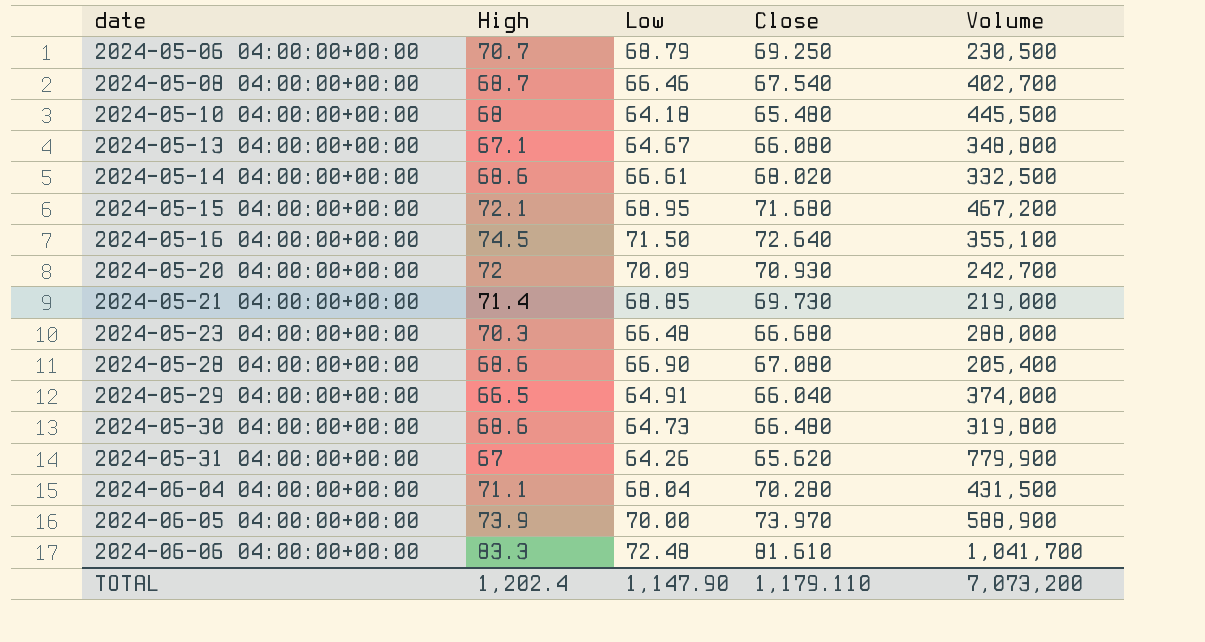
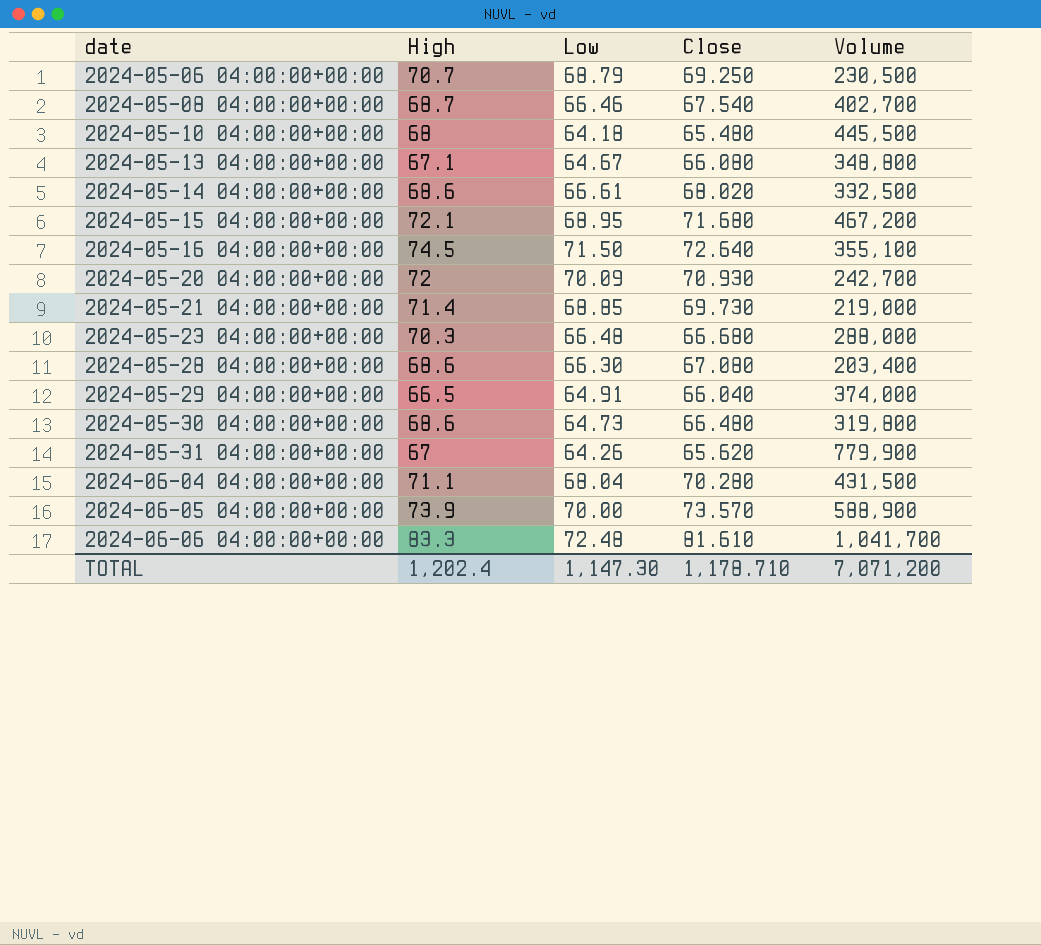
2024-05-28 04:00:00+00:00 | Low: 66.90 -> 66.30
2024-05-28 04:00:00+00:00 | Volume: 205,400 -> 203,400
2024-06-05 04:00:00+00:00 | Close: 73.970 -> 73.570
TOTAL | Low: 1,147.90 -> 1,147.30
TOTAL | Close: 1,179.110 -> 1,178.710
TOTAL | Volume: 7,073,200 -> 7,071,200

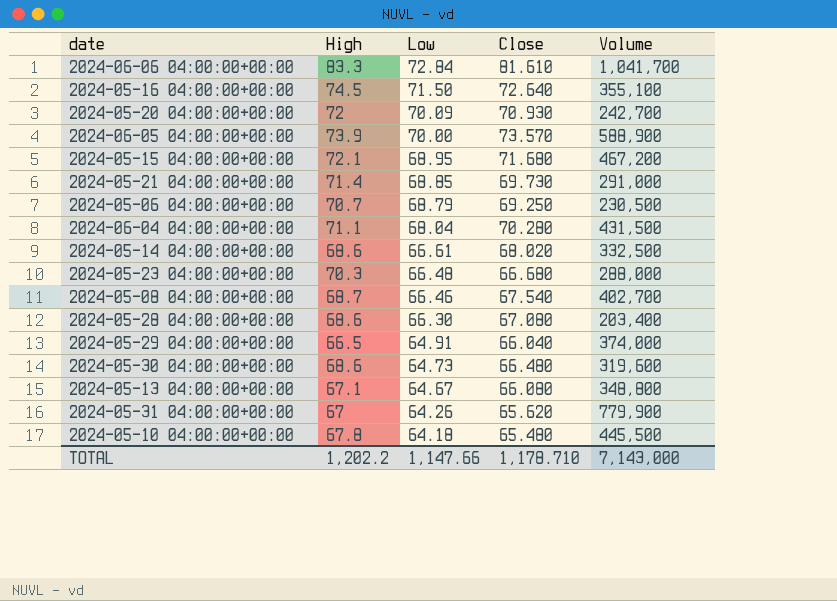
row order: date ascending -> Low descending
2024-06-06 04:00:00+00:00 | Low: 72.48 -> 72.84
2024-05-21 04:00:00+00:00 | Volume: 219,000 -> 291,000
2024-05-30 04:00:00+00:00 | Volume: 319,800 -> 319,600
2024-05-10 04:00:00+00:00 | High: 68 -> 67.8
TOTAL | High: 1,202.4 -> 1,202.2
TOTAL | Low: 1,147.30 -> 1,147.66
TOTAL | Volume: 7,071,200 -> 7,143,000

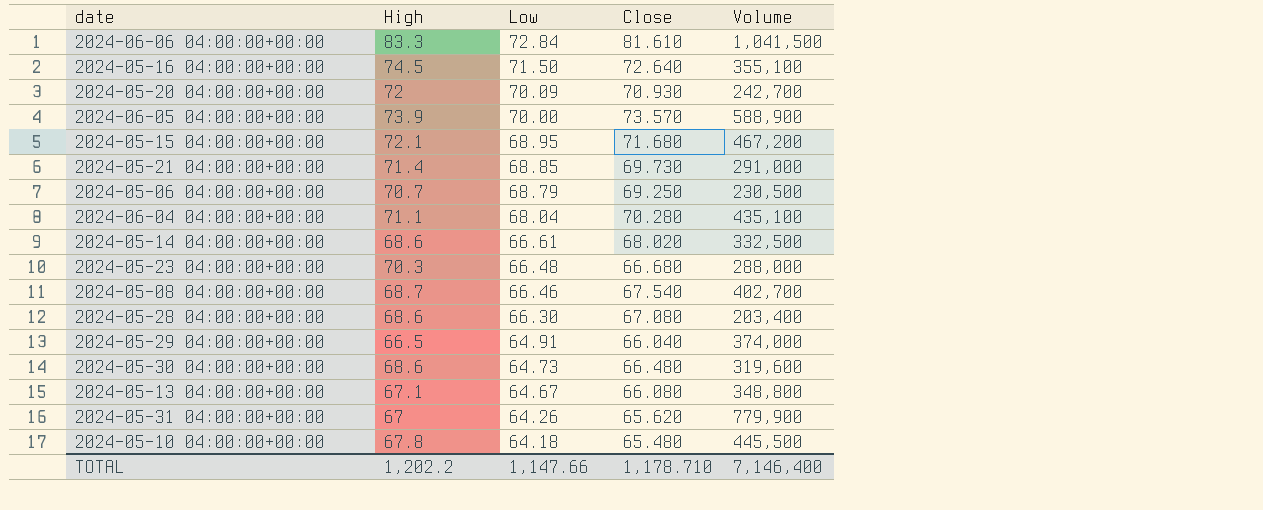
2024-06-06 04:00:00+00:00 | Volume: 1,041,700 -> 1,041,500
2024-06-04 04:00:00+00:00 | Volume: 431,500 -> 435,100
TOTAL | Volume: 7,143,000 -> 7,146,400

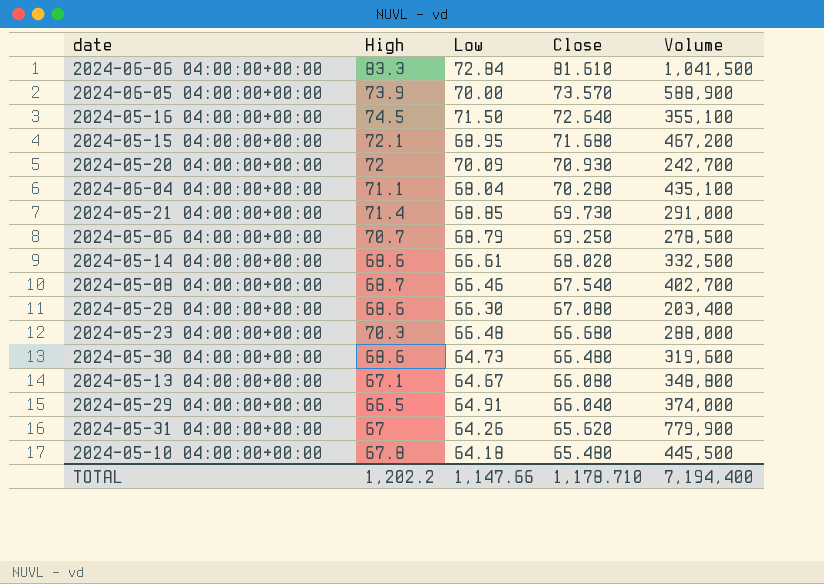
row order: Low descending -> Close descending
2024-05-06 04:00:00+00:00 | Volume: 230,500 -> 278,500
TOTAL | Volume: 7,146,400 -> 7,194,400

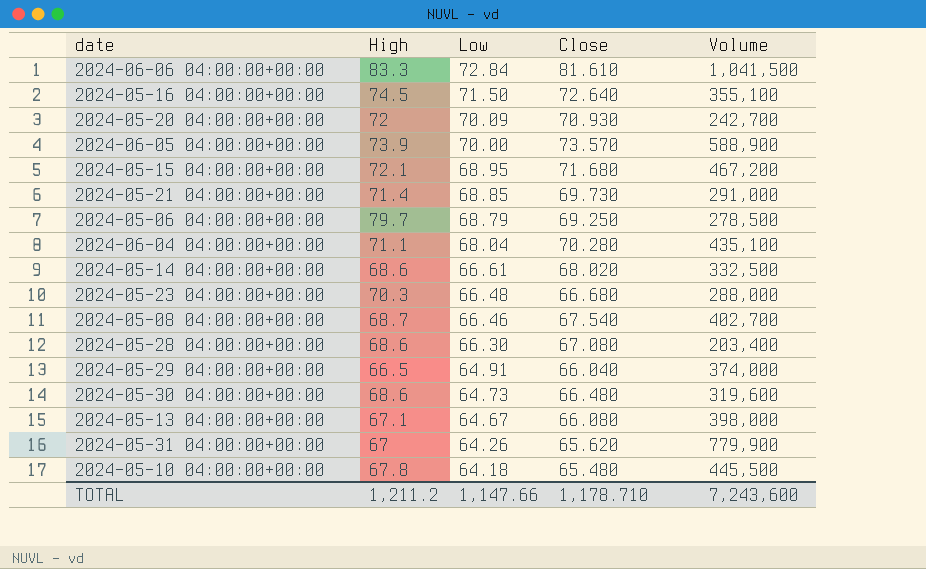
row order: Close descending -> Low descending
2024-05-06 04:00:00+00:00 | High: 70.7 -> 79.7
2024-05-13 04:00:00+00:00 | Volume: 348,800 -> 398,000
TOTAL | High: 1,202.2 -> 1,211.2
TOTAL | Volume: 7,194,400 -> 7,243,600

